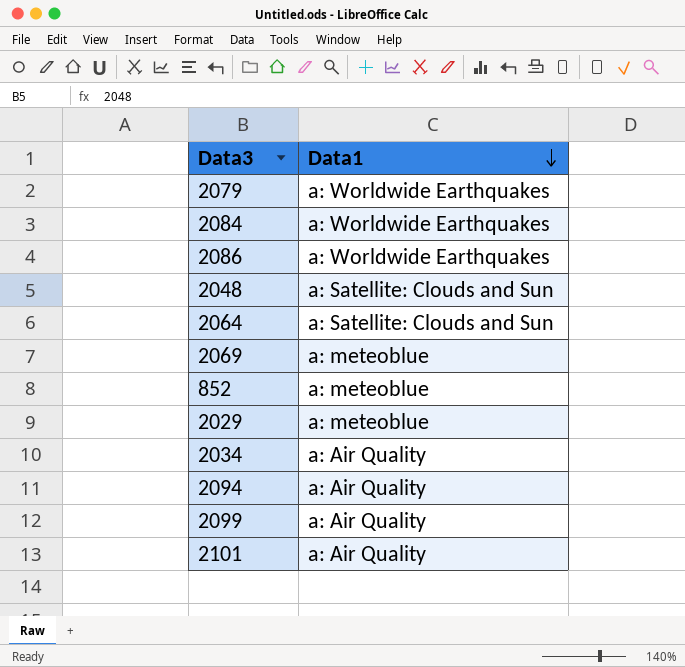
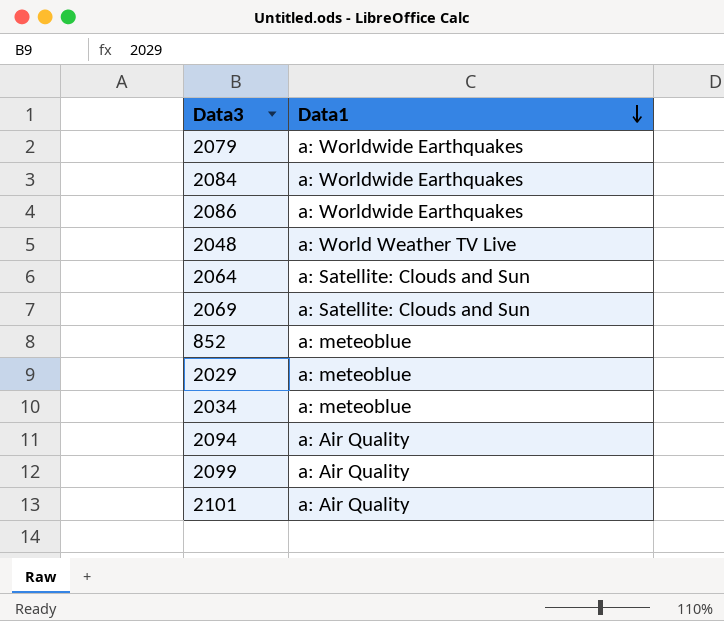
2048 | Data1: a: Satellite: Clouds and Sun -> a: World Weather TV Live
2069 | Data1: a: meteoblue -> a: Satellite: Clouds and Sun
2034 | Data1: a: Air Quality -> a: meteoblue

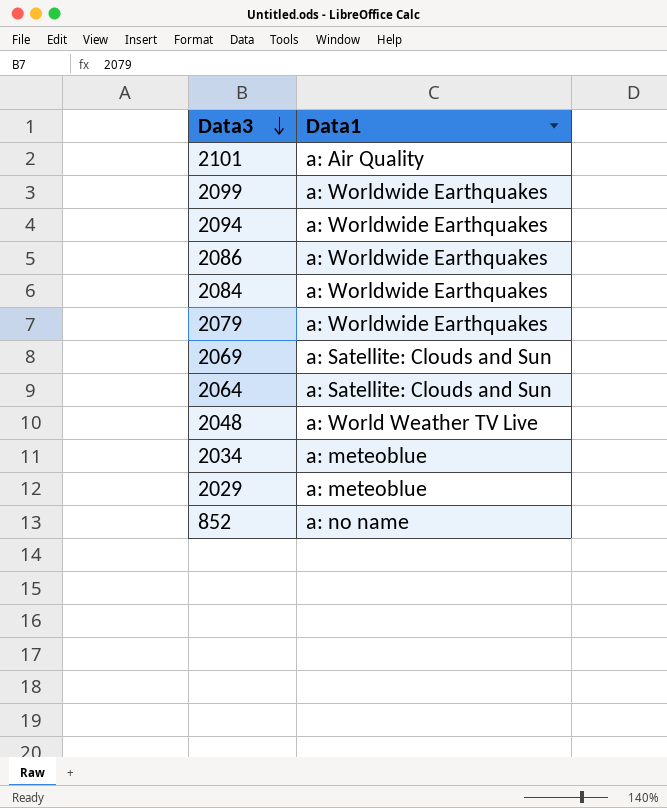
row order: Data1 descending -> Data3 descending
2099 | Data1: a: Air Quality -> a: Worldwide Earthquakes
2094 | Data1: a: Air Quality -> a: Worldwide Earthquakes
852 | Data1: a: meteoblue -> a: no name

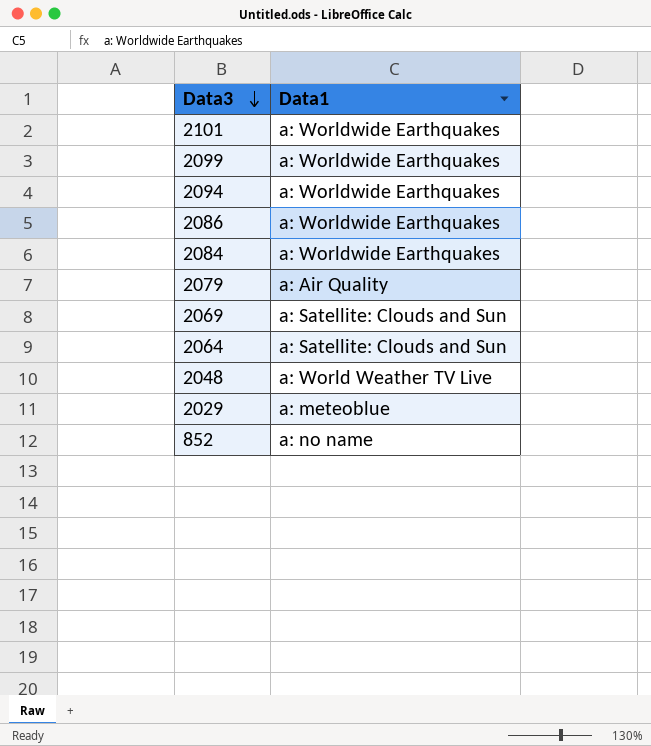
row 2034: a: meteoblue -> none
2101 | Data1: a: Air Quality -> a: Worldwide Earthquakes
2079 | Data1: a: Worldwide Earthquakes -> a: Air Quality

